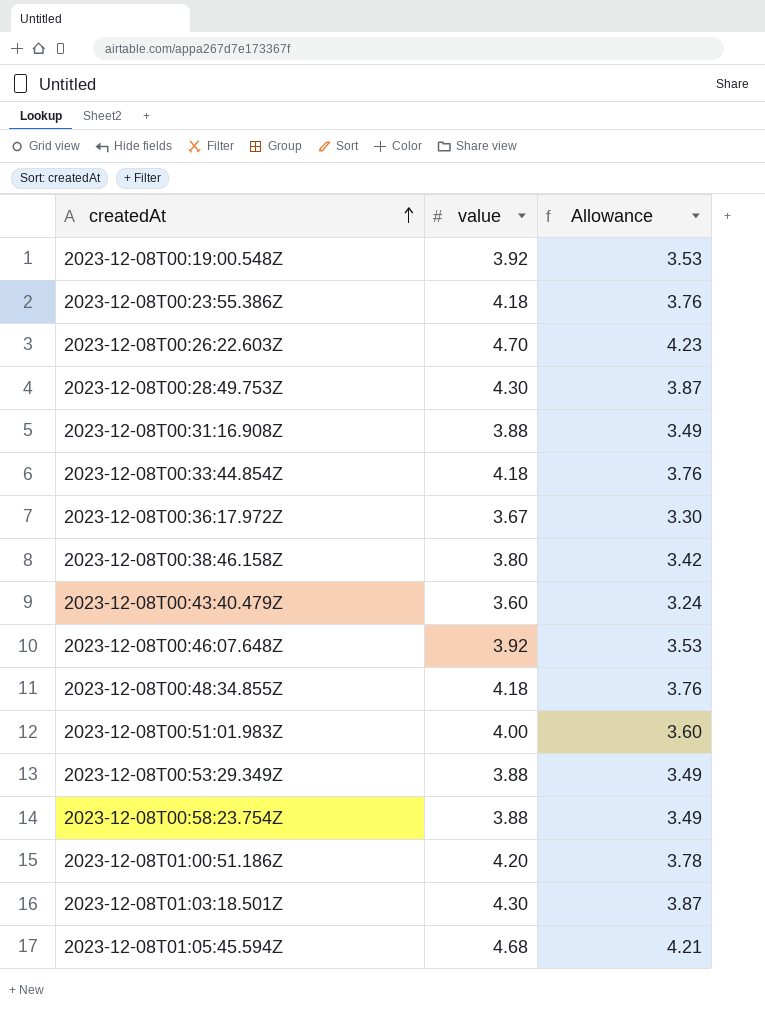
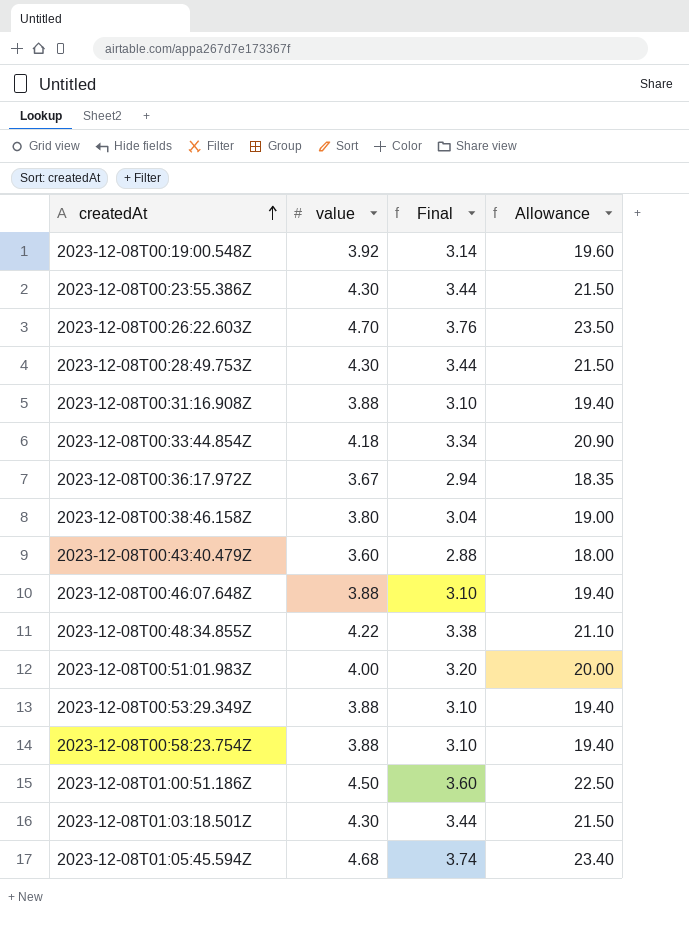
column Final | formula: none -> [value] * 0.8
column Allowance | formula: [value] * 0.9 -> [value] * 5
2023-12-08T00:23:55.386Z | value: 4.18 -> 4.30
2023-12-08T00:46:07.648Z | value: 3.92 -> 3.88
2023-12-08T00:48:34.855Z | value: 4.18 -> 4.22
2023-12-08T01:00:51.186Z | value: 4.20 -> 4.50

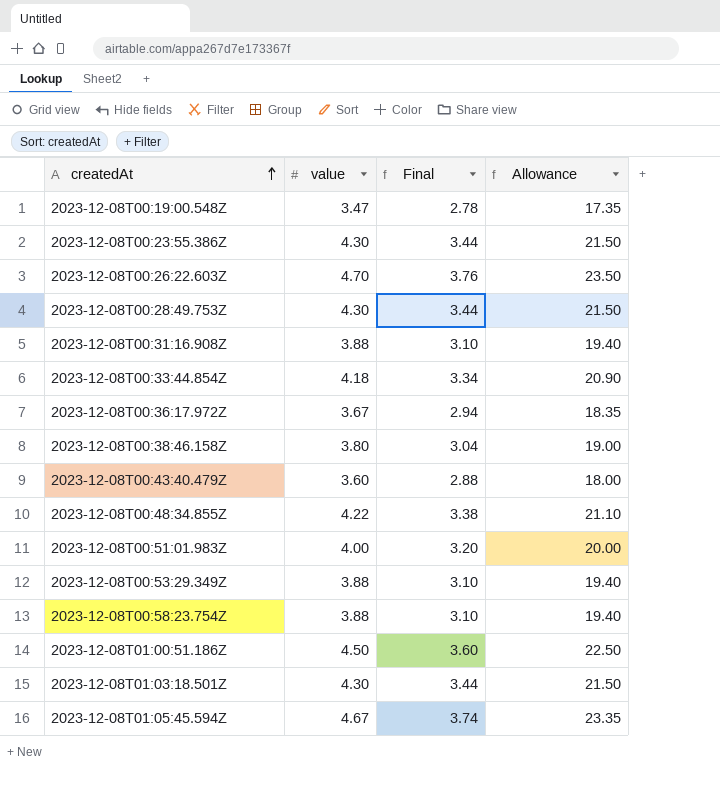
row 2023-12-08T00:46:07.648Z: 3.88 | 3.10 | 19.40 -> none
2023-12-08T00:19:00.548Z | value: 3.92 -> 3.47
2023-12-08T00:19:00.548Z | Final: 3.14 -> 2.78
2023-12-08T00:19:00.548Z | Allowance: 19.60 -> 17.35
2023-12-08T01:05:45.594Z | value: 4.68 -> 4.67
2023-12-08T01:05:45.594Z | Allowance: 23.40 -> 23.35

